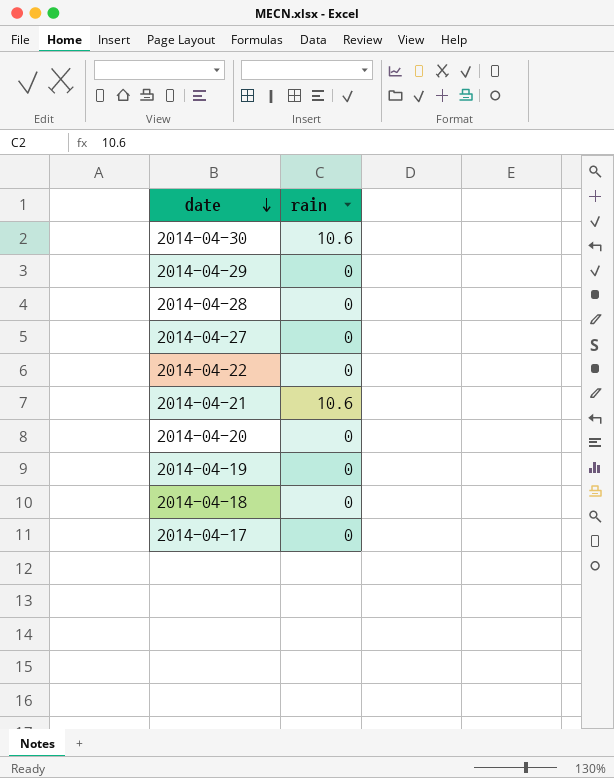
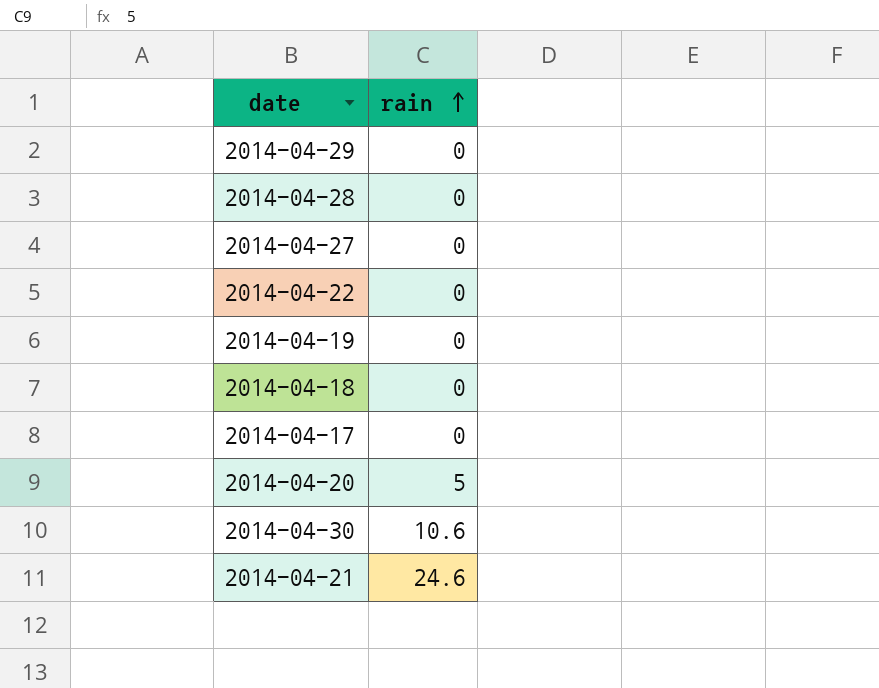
row order: date descending -> rain ascending
2014-04-20 | rain: 0 -> 5
2014-04-21 | rain: 10.6 -> 24.6

